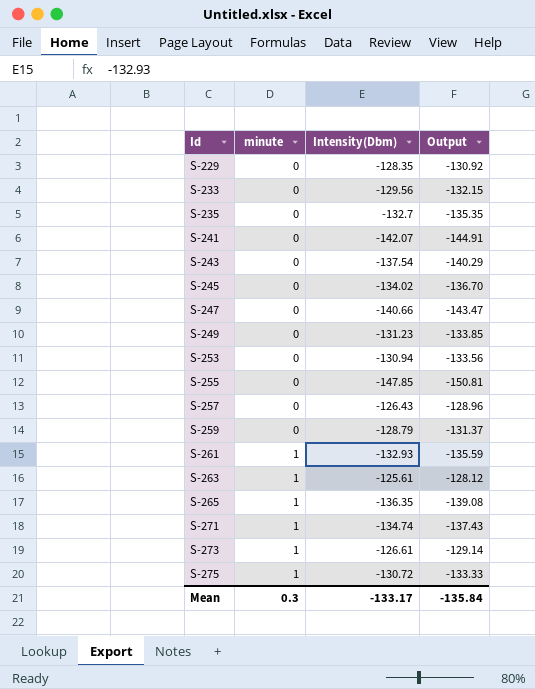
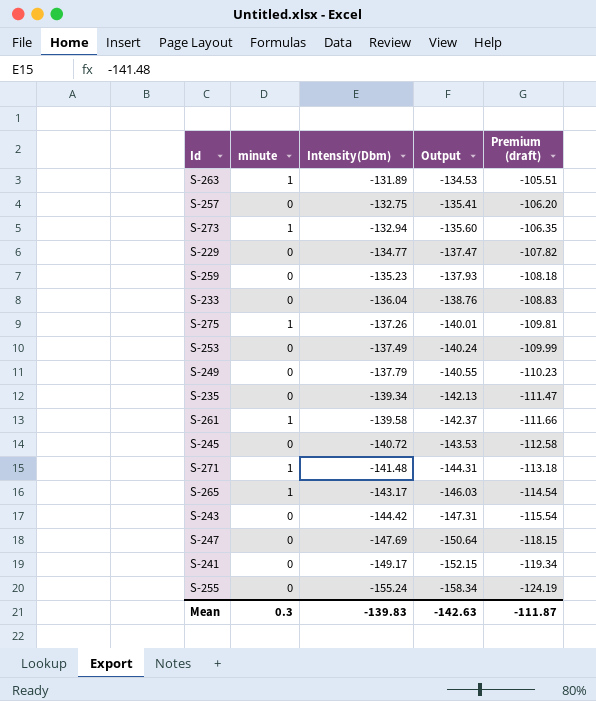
row order: Id ascending -> Intensity(Dbm) descending
column Premium (draft) | formula: none -> [Intensity(Dbm)] * 0.8
S-263 | Intensity(Dbm): -125.61 -> -131.89
S-263 | Output: -128.12 -> -134.53
S-257 | Intensity(Dbm): -126.43 -> -132.75
S-257 | Output: -128.96 -> -135.41
S-273 | Intensity(Dbm): -126.61 -> -132.94
S-273 | Output: -129.14 -> -135.60
S-229 | Intensity(Dbm): -128.35 -> -134.77
S-229 | Output: -130.92 -> -137.47
S-259 | Intensity(Dbm): -128.79 -> -135.23
S-259 | Output: -131.37 -> -137.93
S-233 | Intensity(Dbm): -129.56 -> -136.04
S-233 | Output: -132.15 -> -138.76
S-275 | Intensity(Dbm): -130.72 -> -137.26
S-275 | Output: -133.33 -> -140.01
S-253 | Intensity(Dbm): -130.94 -> -137.49
S-253 | Output: -133.56 -> -140.24
S-249 | Intensity(Dbm): -131.23 -> -137.79
S-249 | Output: -133.85 -> -140.55
S-235 | Intensity(Dbm): -132.7 -> -139.34
S-235 | Output: -135.35 -> -142.13
S-261 | Intensity(Dbm): -132.93 -> -139.58
S-261 | Output: -135.59 -> -142.37
S-245 | Intensity(Dbm): -134.02 -> -140.72
S-245 | Output: -136.70 -> -143.53
S-271 | Intensity(Dbm): -134.74 -> -141.48
S-271 | Output: -137.43 -> -144.31
S-265 | Intensity(Dbm): -136.35 -> -143.17
S-265 | Output: -139.08 -> -146.03
S-243 | Intensity(Dbm): -137.54 -> -144.42
S-243 | Output: -140.29 -> -147.31
S-247 | Intensity(Dbm): -140.66 -> -147.69
S-247 | Output: -143.47 -> -150.64
S-241 | Intensity(Dbm): -142.07 -> -149.17
S-241 | Output: -144.91 -> -152.15
S-255 | Intensity(Dbm): -147.85 -> -155.24
S-255 | Output: -150.81 -> -158.34
Mean | Intensity(Dbm): -133.17 -> -139.83
Mean | Output: -135.84 -> -142.63

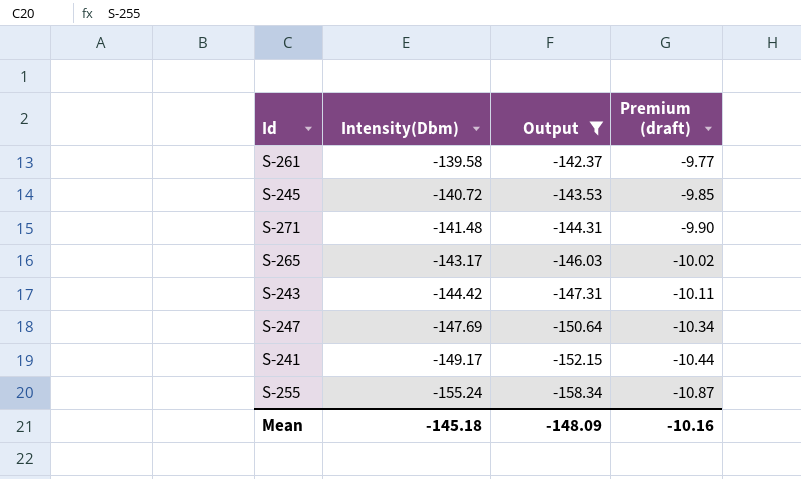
filter: none -> Output <= -142.37
column minute | position: 2 -> none
column Premium (draft) | formula: [Intensity(Dbm)] * 0.8 -> [Intensity(Dbm)] * 0.07
Mean | Intensity(Dbm): -139.83 -> -145.18
Mean | Output: -142.63 -> -148.09
Mean | Premium (draft): -111.87 -> -10.16

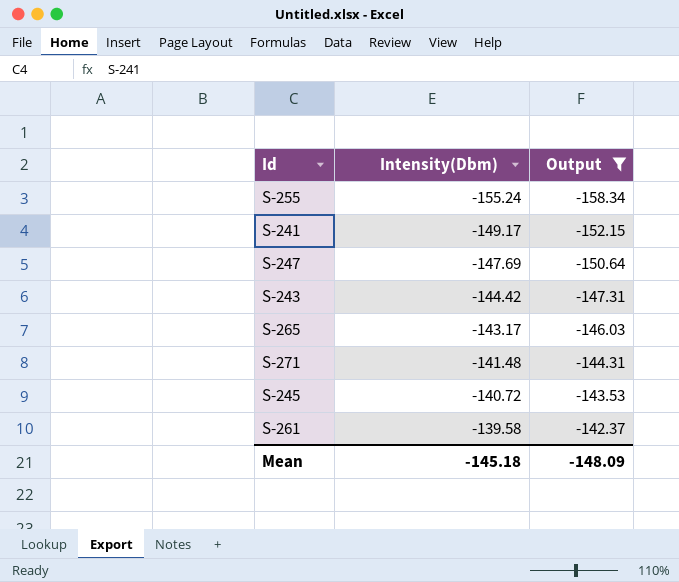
row order: Intensity(Dbm) descending -> Intensity(Dbm) ascending
column Premium (draft) | formula: [Intensity(Dbm)] * 0.07 -> none

